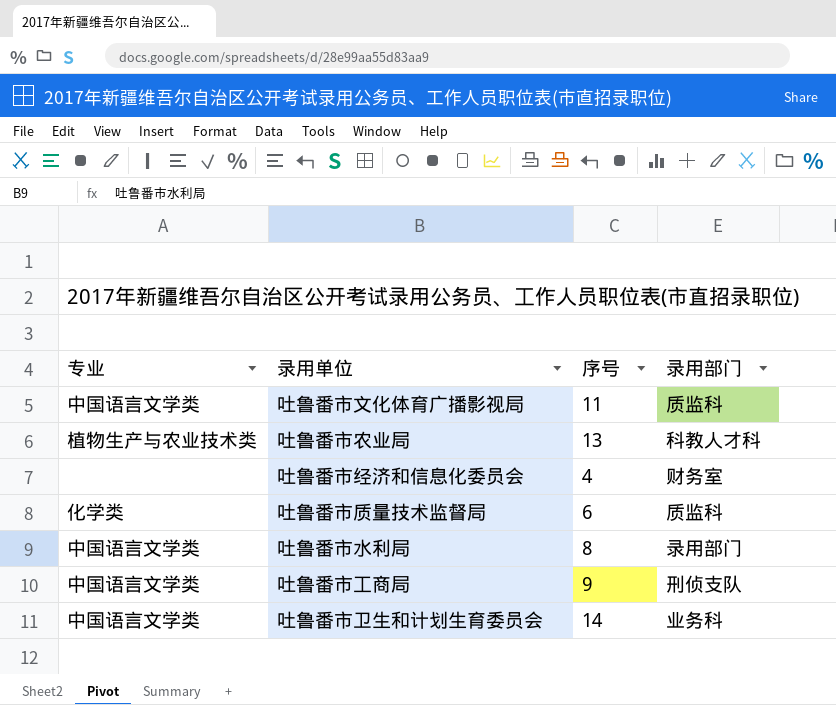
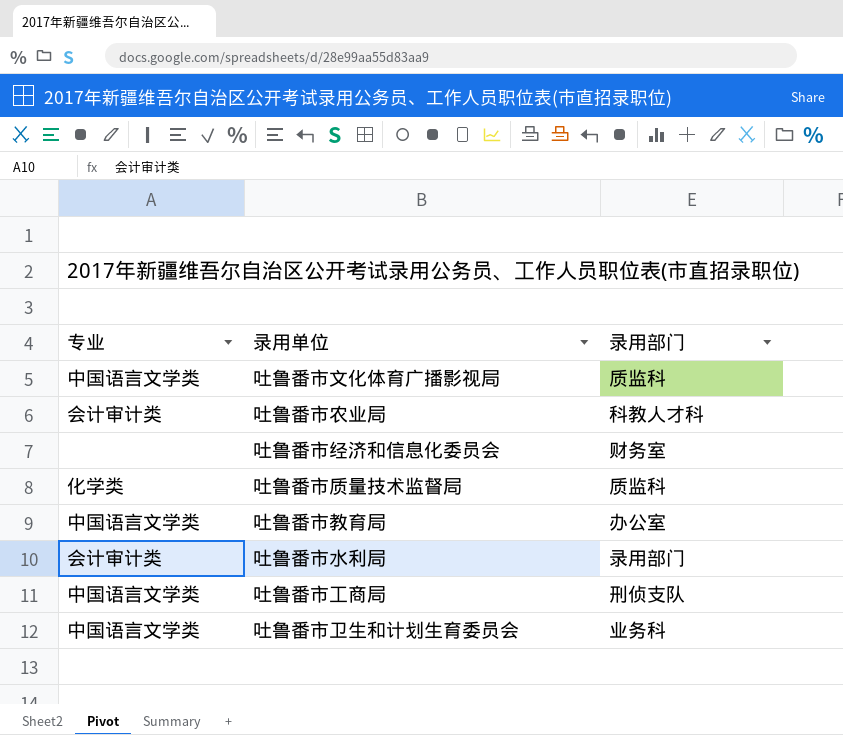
column 序号 | position: 3 -> none
吐鲁番市农业局 | 专业: 植物生产与农业技术类 -> 会计审计类
row 吐鲁番市教育局: none -> 中国语言文学类 | 办公室
吐鲁番市水利局 | 专业: 中国语言文学类 -> 会计审计类

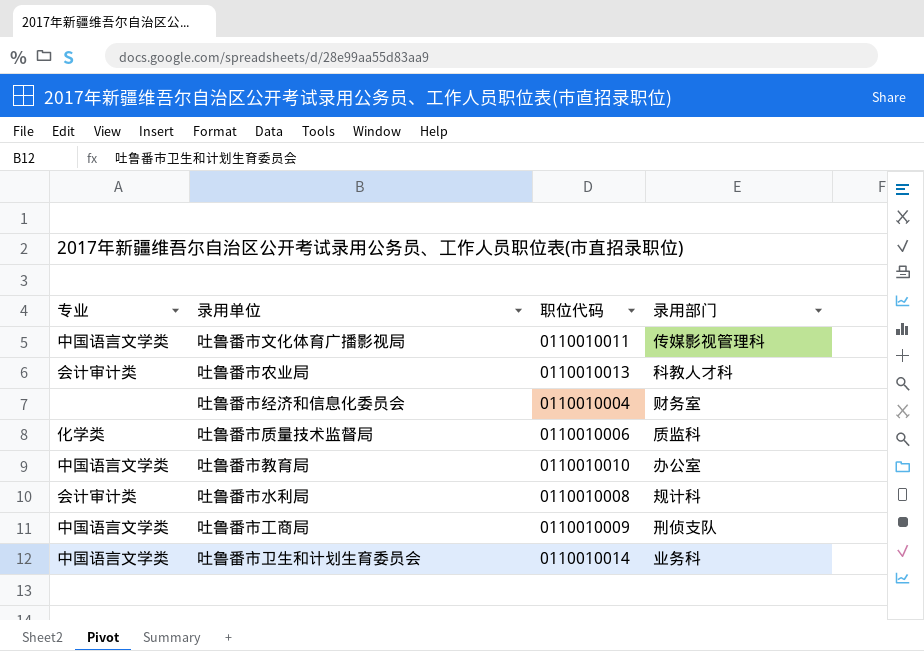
column 职位代码 | position: none -> 3
吐鲁番市文化体育广播影视局 | 录用部门: 质监科 -> 传媒影视管理科
吐鲁番市水利局 | 录用部门: 录用部门 -> 规计科

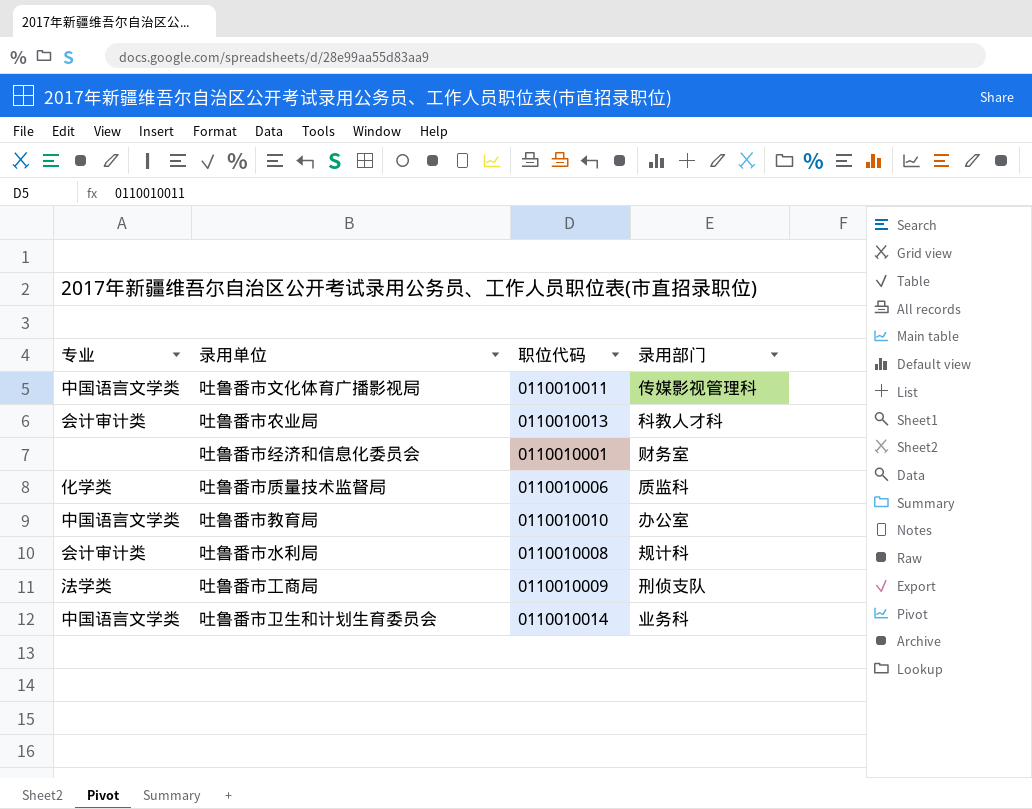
吐鲁番市经济和信息化委员会 | 职位代码: 0110010004 -> 0110010001
吐鲁番市工商局 | 专业: 中国语言文学类 -> 法学类

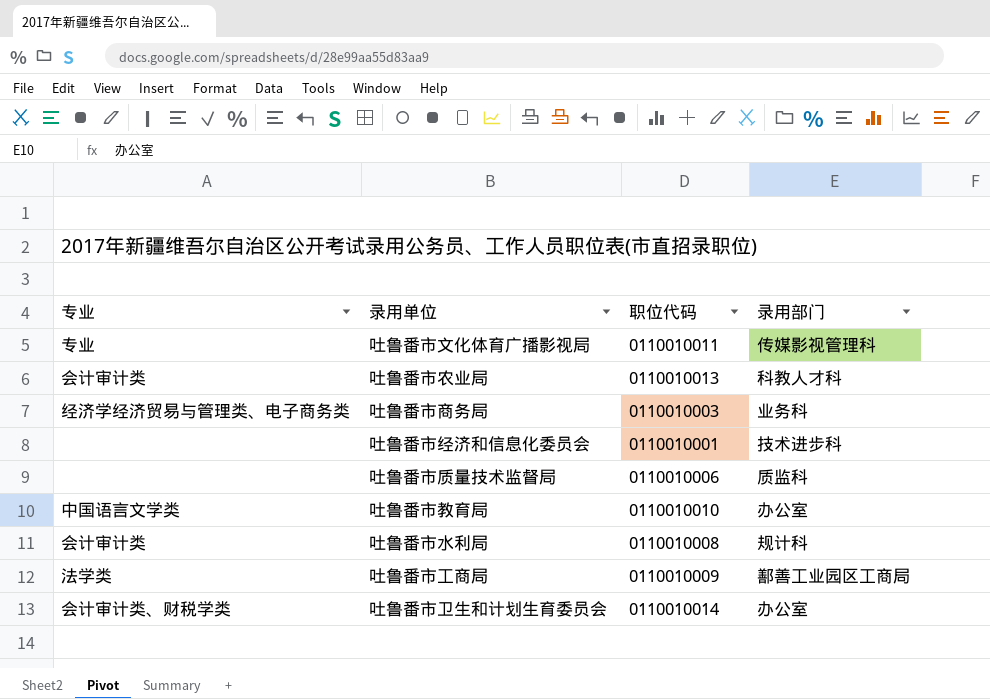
吐鲁番市文化体育广播影视局 | 专业: 中国语言文学类 -> 专业
row 吐鲁番市商务局: none -> 经济学经济贸易与管理类、电子商务类 | 0110010003 | 业务科
吐鲁番市经济和信息化委员会 | 录用部门: 财务室 -> 技术进步科
吐鲁番市质量技术监督局 | 专业: 化学类 -> none
吐鲁番市工商局 | 录用部门: 刑侦支队 -> 鄯善工业园区工商局
吐鲁番市卫生和计划生育委员会 | 专业: 中国语言文学类 -> 会计审计类、财税学类
吐鲁番市卫生和计划生育委员会 | 录用部门: 业务科 -> 办公室

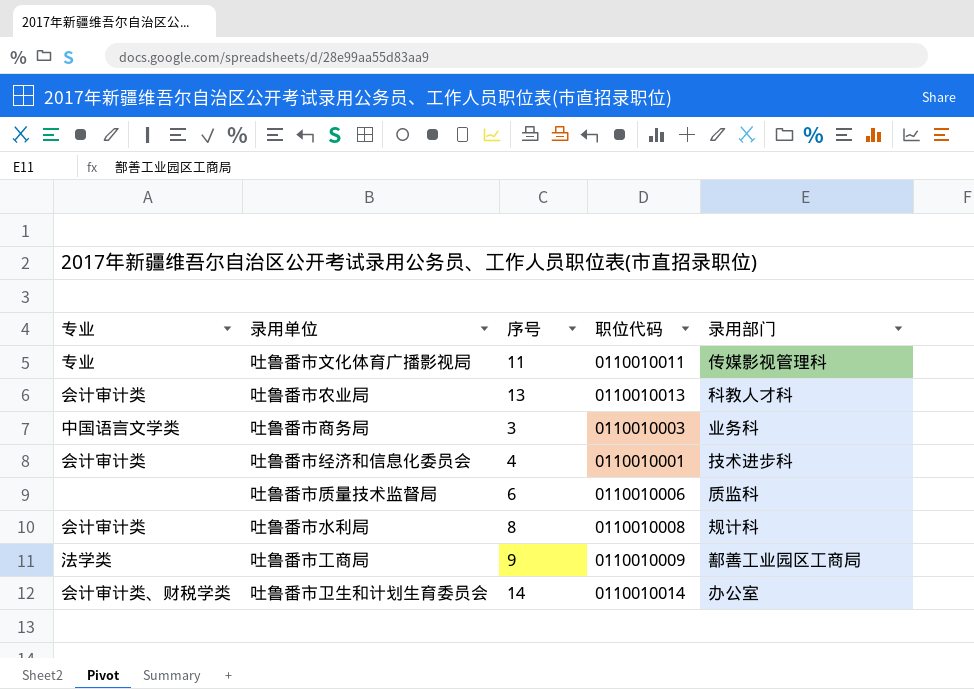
column 序号 | position: none -> 3
row 吐鲁番市教育局: 中国语言文学类 | 0110010010 | 办公室 -> none
吐鲁番市商务局 | 专业: 经济学经济贸易与管理类、电子商务类 -> 中国语言文学类
吐鲁番市经济和信息化委员会 | 专业: none -> 会计审计类

